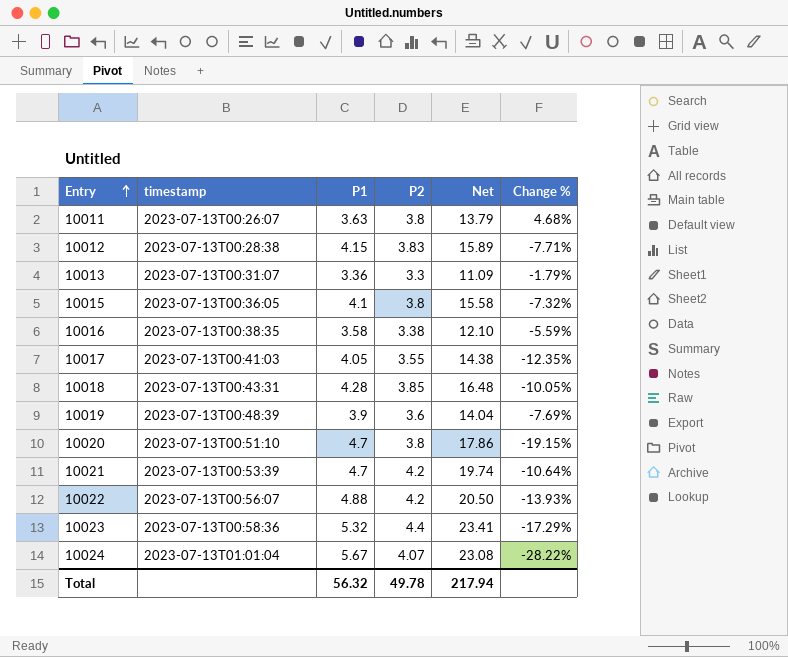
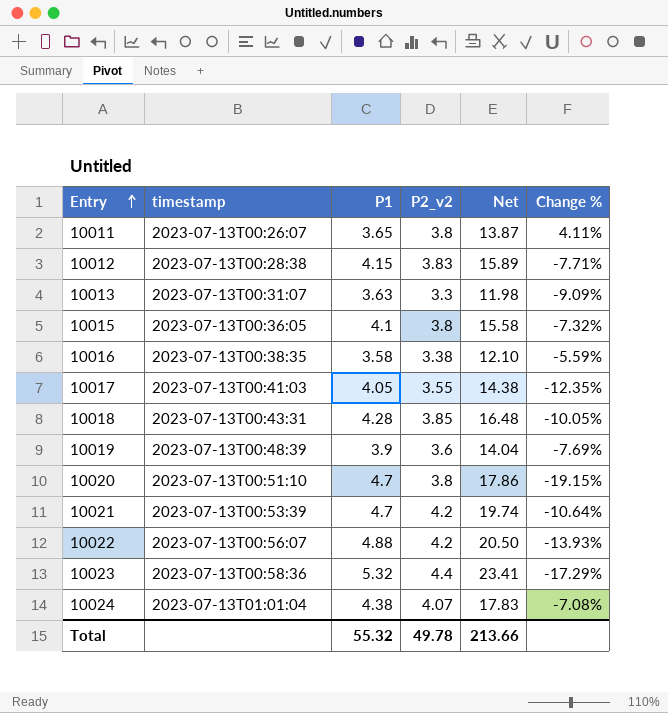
column name: P2 -> P2_v2
10011 | P1: 3.63 -> 3.65
10011 | Net: 13.79 -> 13.87
10011 | Change %: 4.68% -> 4.11%
10013 | P1: 3.36 -> 3.63
10013 | Net: 11.09 -> 11.98
10013 | Change %: -1.79% -> -9.09%
10024 | P1: 5.67 -> 4.38
10024 | Net: 23.08 -> 17.83
10024 | Change %: -28.22% -> -7.08%
Total | P1: 56.32 -> 55.32
Total | Net: 217.94 -> 213.66

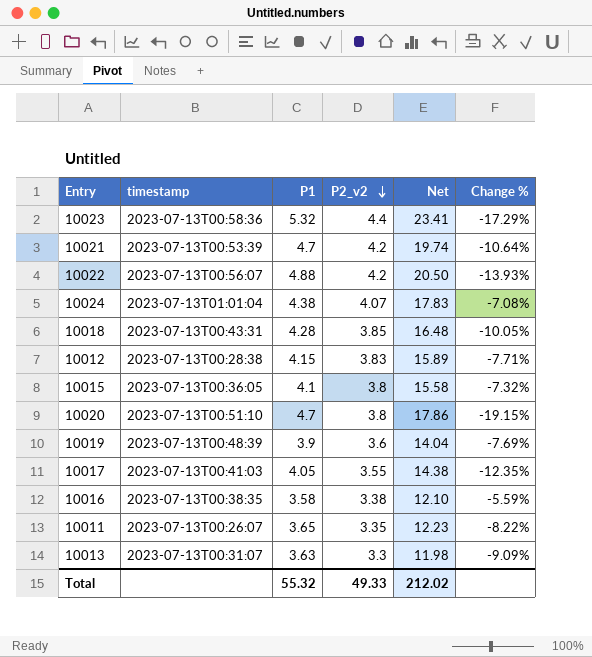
row order: Entry ascending -> P2_v2 descending
10011 | P2_v2: 3.8 -> 3.35
10011 | Net: 13.87 -> 12.23
10011 | Change %: 4.11% -> -8.22%
Total | P2_v2: 49.78 -> 49.33
Total | Net: 213.66 -> 212.02

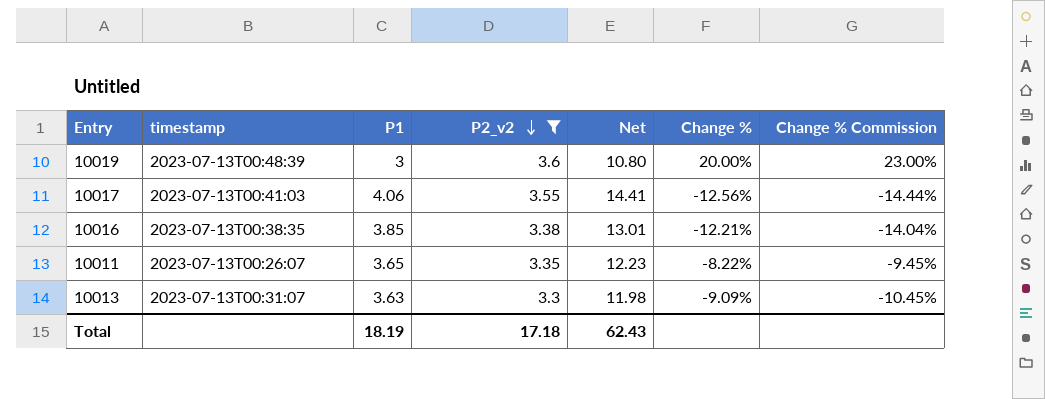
filter: none -> P2_v2 <= 3.6
column Change % Commission | formula: none -> [Change %] * 1.15
10019 | P1: 3.9 -> 3
10019 | Net: 14.04 -> 10.80
10019 | Change %: -7.69% -> 20.00%
10017 | P1: 4.05 -> 4.06
10017 | Net: 14.38 -> 14.41
10017 | Change %: -12.35% -> -12.56%
10016 | P1: 3.58 -> 3.85
10016 | Net: 12.10 -> 13.01
10016 | Change %: -5.59% -> -12.21%
Total | P1: 55.32 -> 18.19
Total | P2_v2: 49.33 -> 17.18
Total | Net: 212.02 -> 62.43

